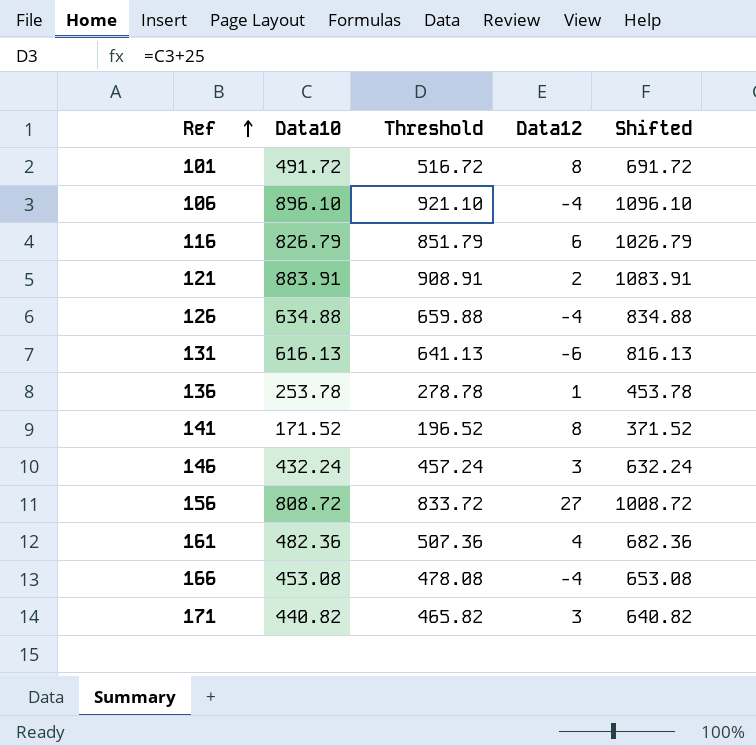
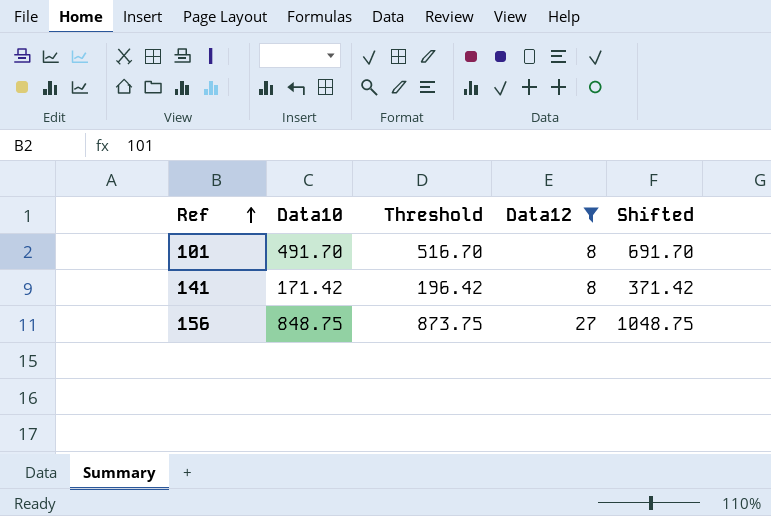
filter: none -> Data12 >= 8
101 | Data10: 491.72 -> 491.70
101 | Threshold: 516.72 -> 516.70
101 | Shifted: 691.72 -> 691.70
141 | Data10: 171.52 -> 171.42
141 | Threshold: 196.52 -> 196.42
141 | Shifted: 371.52 -> 371.42
156 | Data10: 808.72 -> 848.75
156 | Threshold: 833.72 -> 873.75
156 | Shifted: 1008.72 -> 1048.75

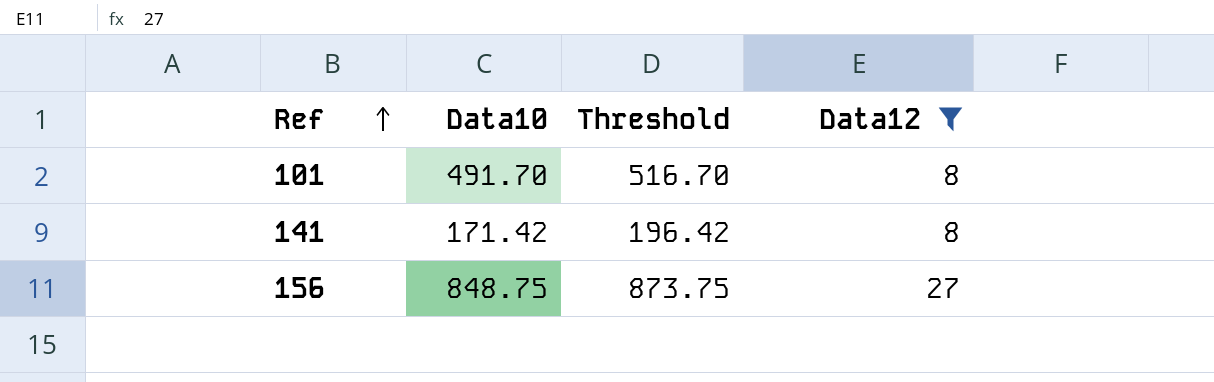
column Shifted | formula: [Data10] + 200 -> none

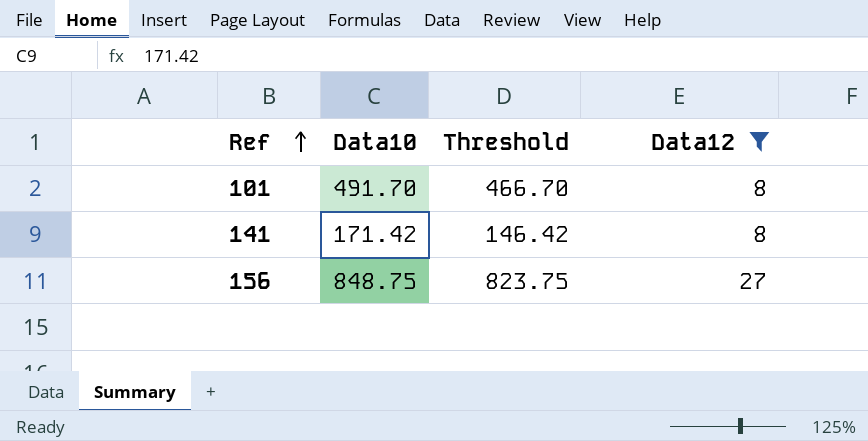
column Threshold | formula: [Data10] + 25 -> [Data10] - 25

